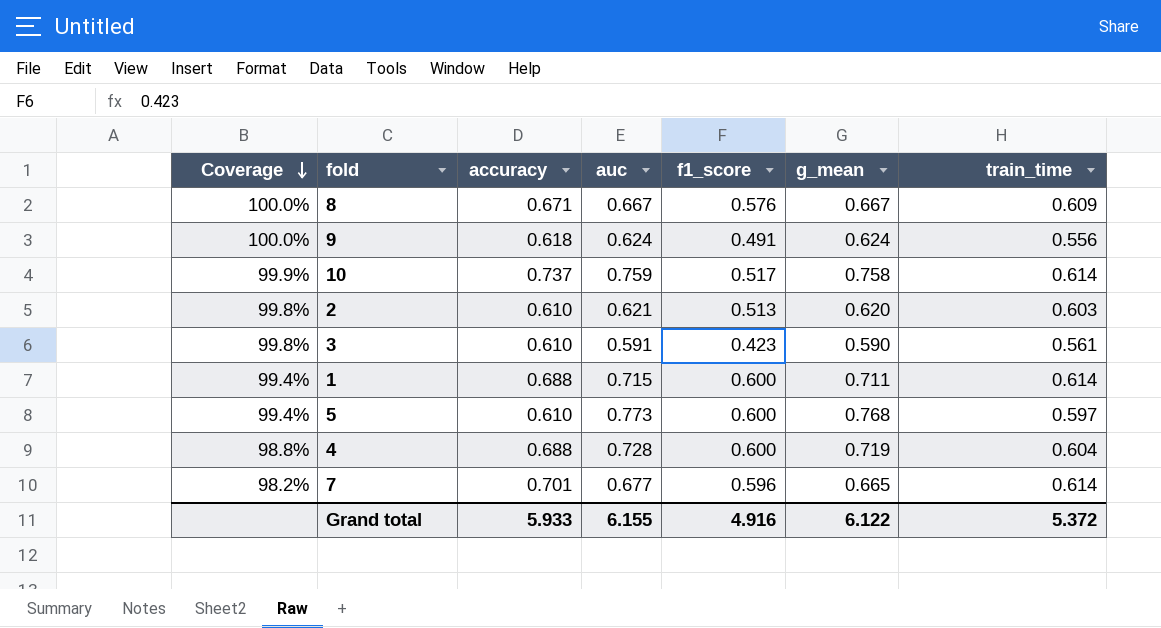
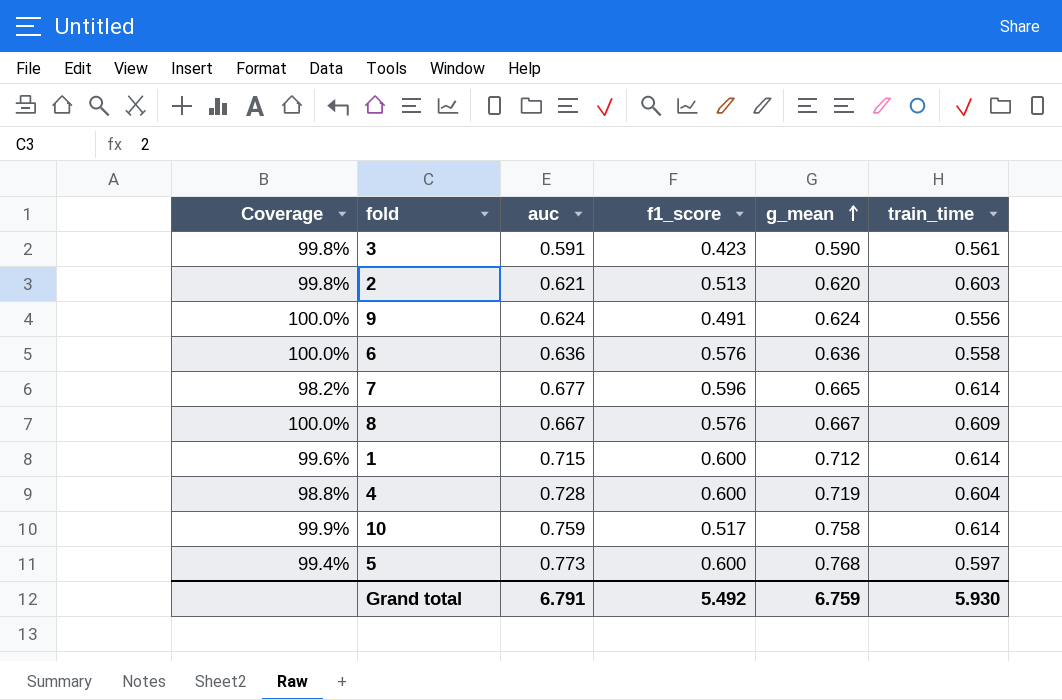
row order: Coverage descending -> g_mean ascending
column accuracy | position: 3 -> none
row 6: none -> 100.0% | 0.636 | 0.576 | 0.636 | 0.558
1 | Coverage: 99.4% -> 99.6%
1 | g_mean: 0.711 -> 0.712
Grand total | auc: 6.155 -> 6.791
Grand total | f1_score: 4.916 -> 5.492
Grand total | g_mean: 6.122 -> 6.759
Grand total | train_time: 5.372 -> 5.930

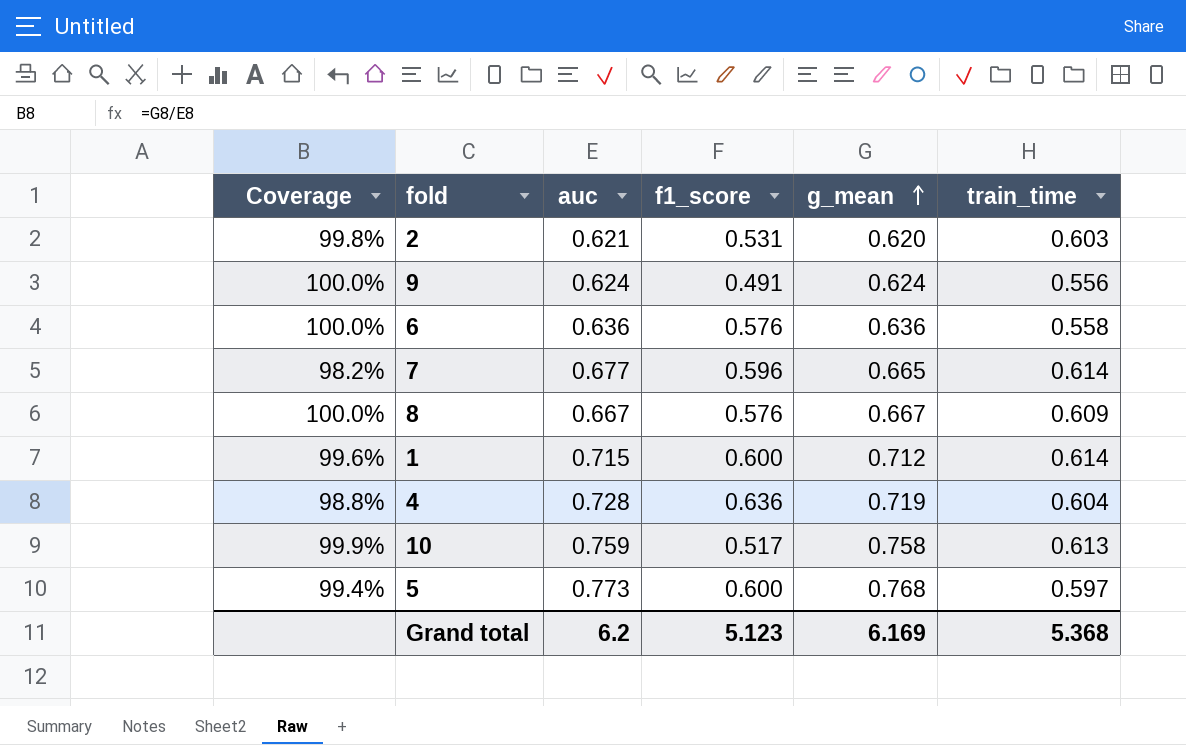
row 3: 99.8% | 0.591 | 0.423 | 0.590 | 0.561 -> none
2 | f1_score: 0.513 -> 0.531
4 | f1_score: 0.600 -> 0.636
10 | train_time: 0.614 -> 0.613
Grand total | auc: 6.791 -> 6.2
Grand total | f1_score: 5.492 -> 5.123
Grand total | g_mean: 6.759 -> 6.169
Grand total | train_time: 5.930 -> 5.368

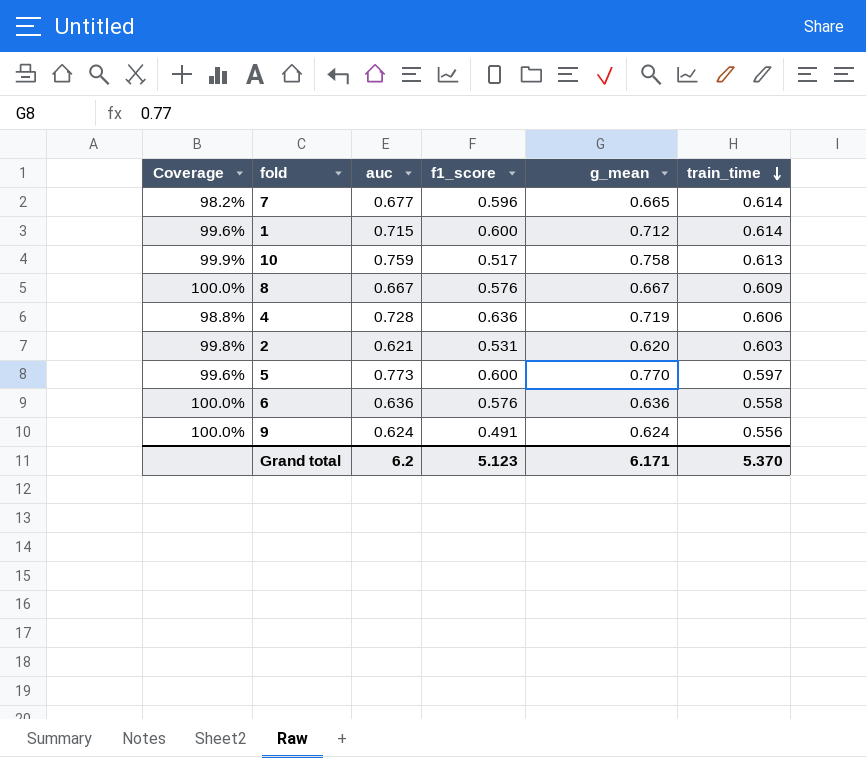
row order: g_mean ascending -> train_time descending
4 | train_time: 0.604 -> 0.606
5 | Coverage: 99.4% -> 99.6%
5 | g_mean: 0.768 -> 0.770
Grand total | g_mean: 6.169 -> 6.171
Grand total | train_time: 5.368 -> 5.370

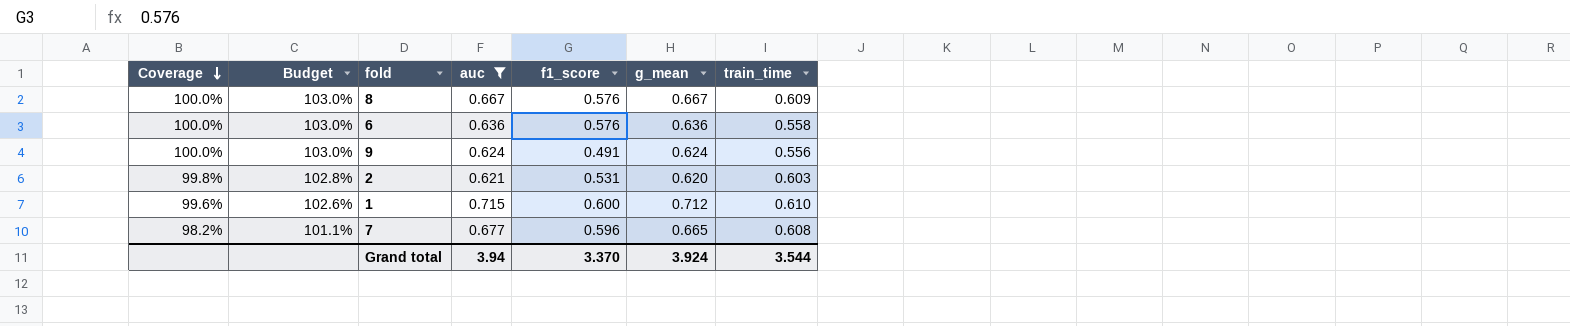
filter: none -> auc <= 0.715
row order: train_time descending -> Coverage descending
column Budget | formula: none -> [Coverage] * 1.03
1 | train_time: 0.614 -> 0.610
7 | train_time: 0.614 -> 0.608
Grand total | auc: 6.2 -> 3.94
Grand total | f1_score: 5.123 -> 3.370
Grand total | g_mean: 6.171 -> 3.924
Grand total | train_time: 5.370 -> 3.544

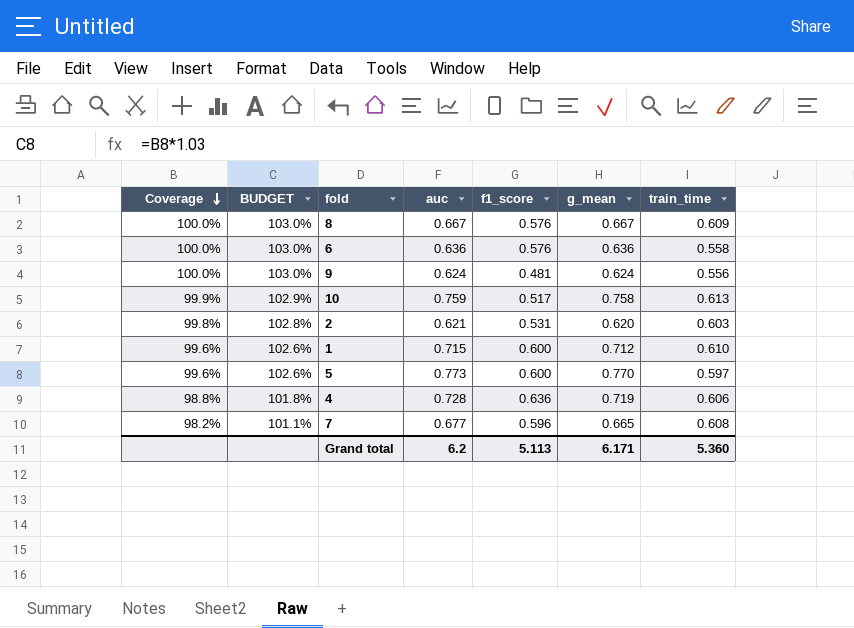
filter: auc <= 0.715 -> none
column name: Budget -> BUDGET
9 | f1_score: 0.491 -> 0.481
Grand total | auc: 3.94 -> 6.2
Grand total | f1_score: 3.370 -> 5.113
Grand total | g_mean: 3.924 -> 6.171
Grand total | train_time: 3.544 -> 5.360

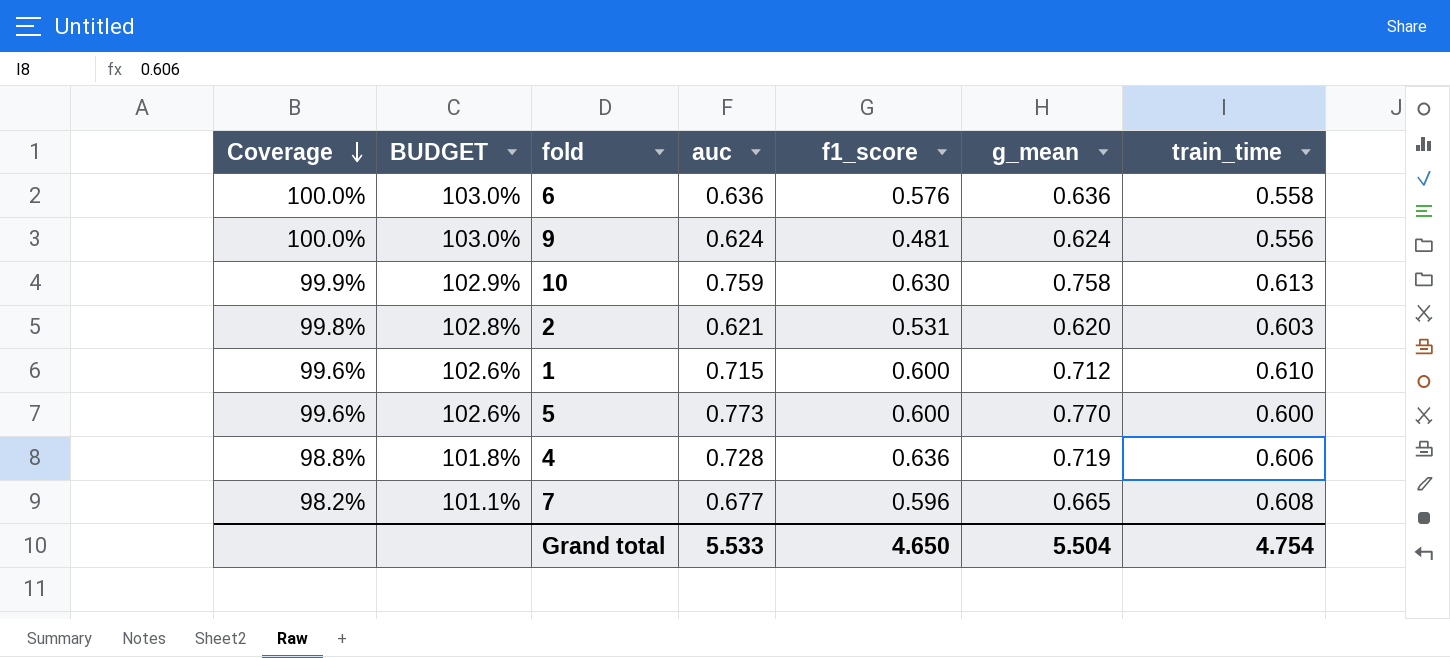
row 8: 100.0% | 103.0% | 0.667 | 0.576 | 0.667 | 0.609 -> none
10 | f1_score: 0.517 -> 0.630
5 | train_time: 0.597 -> 0.600
Grand total | auc: 6.2 -> 5.533
Grand total | f1_score: 5.113 -> 4.650
Grand total | g_mean: 6.171 -> 5.504
Grand total | train_time: 5.360 -> 4.754

